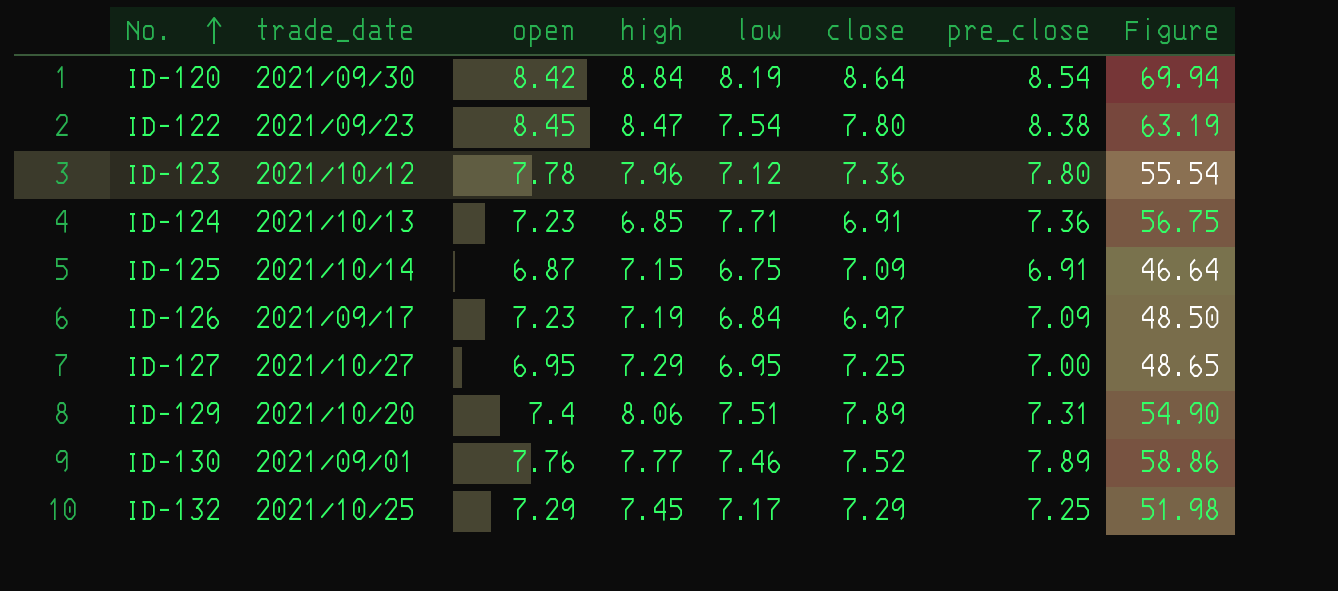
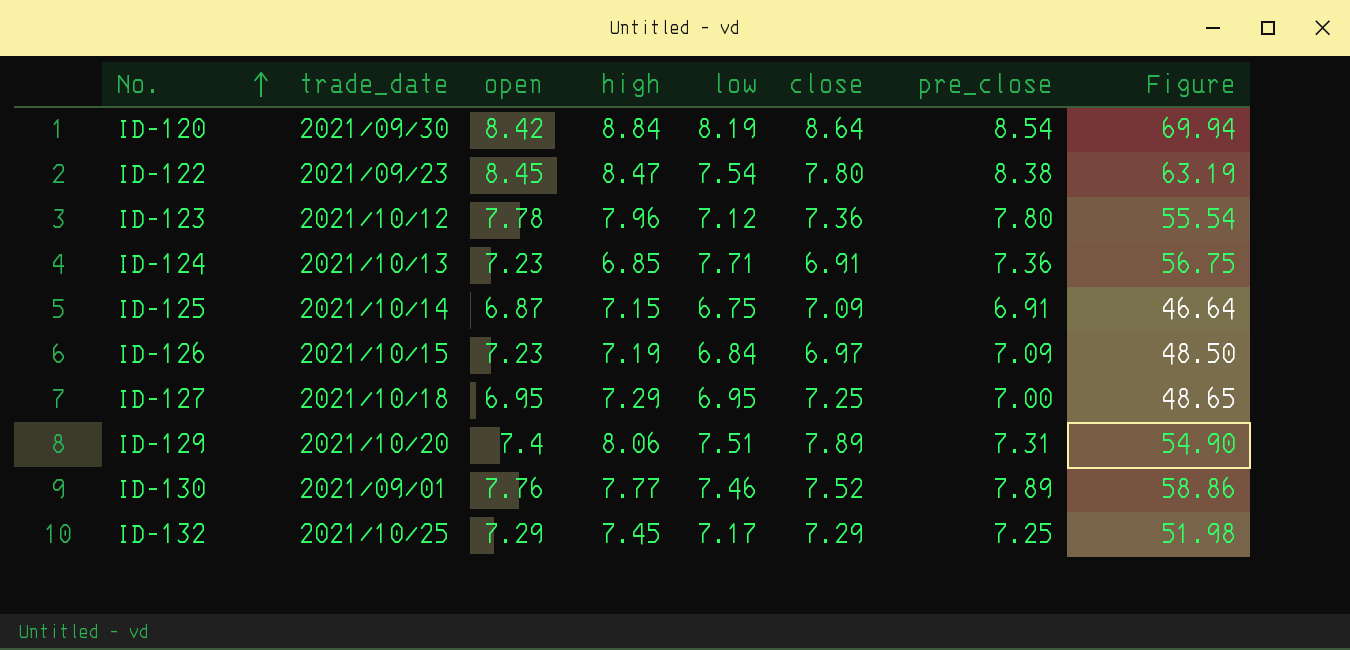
ID-126 | trade_date: 2021/09/17 -> 2021/10/15
ID-127 | trade_date: 2021/10/27 -> 2021/10/18

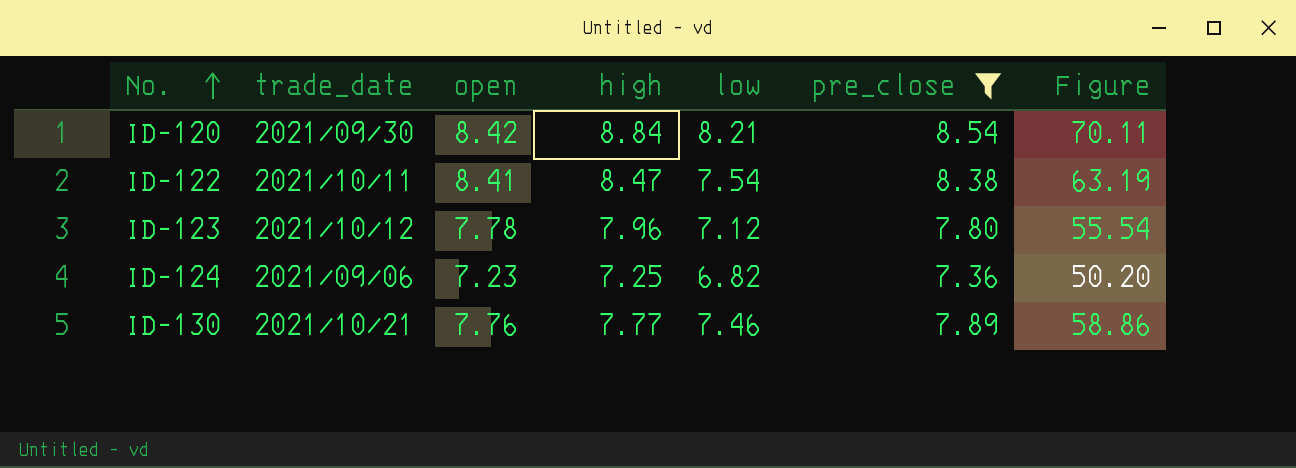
filter: none -> pre_close >= 7.36
column close | position: 6 -> none
ID-120 | low: 8.19 -> 8.21
ID-120 | Figure: 69.94 -> 70.11
ID-122 | trade_date: 2021/09/23 -> 2021/10/11
ID-122 | open: 8.45 -> 8.41
ID-124 | trade_date: 2021/10/13 -> 2021/09/06
ID-124 | high: 6.85 -> 7.25
ID-124 | low: 7.71 -> 6.82
ID-124 | Figure: 56.75 -> 50.20
ID-130 | trade_date: 2021/09/01 -> 2021/10/21

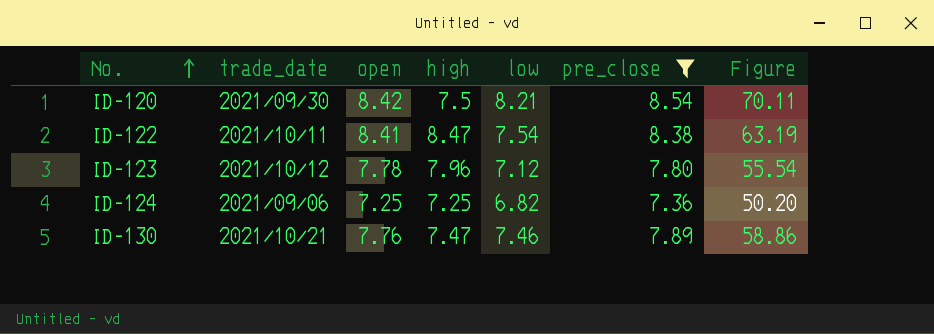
ID-120 | high: 8.84 -> 7.5
ID-124 | open: 7.23 -> 7.25
ID-130 | high: 7.77 -> 7.47

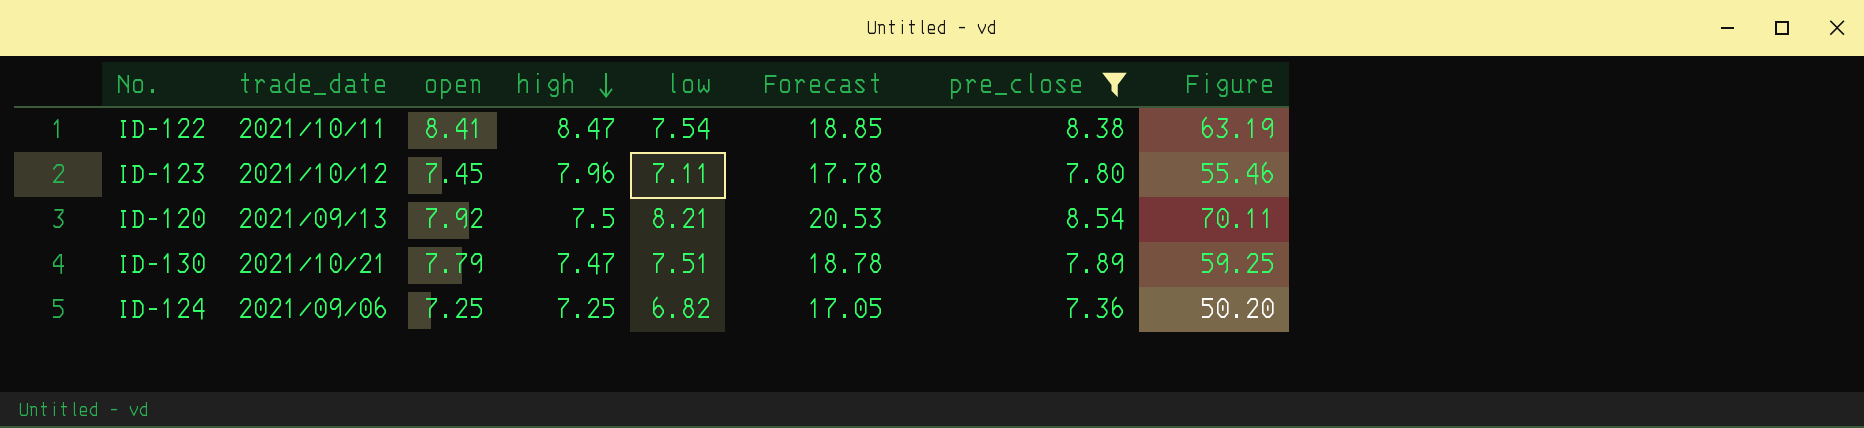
row order: No. ascending -> high descending
column Forecast | formula: none -> [low] * 2.5
ID-123 | open: 7.78 -> 7.45
ID-123 | low: 7.12 -> 7.11
ID-123 | Figure: 55.54 -> 55.46
ID-120 | trade_date: 2021/09/30 -> 2021/09/13
ID-120 | open: 8.42 -> 7.92
ID-130 | open: 7.76 -> 7.79
ID-130 | low: 7.46 -> 7.51
ID-130 | Figure: 58.86 -> 59.25

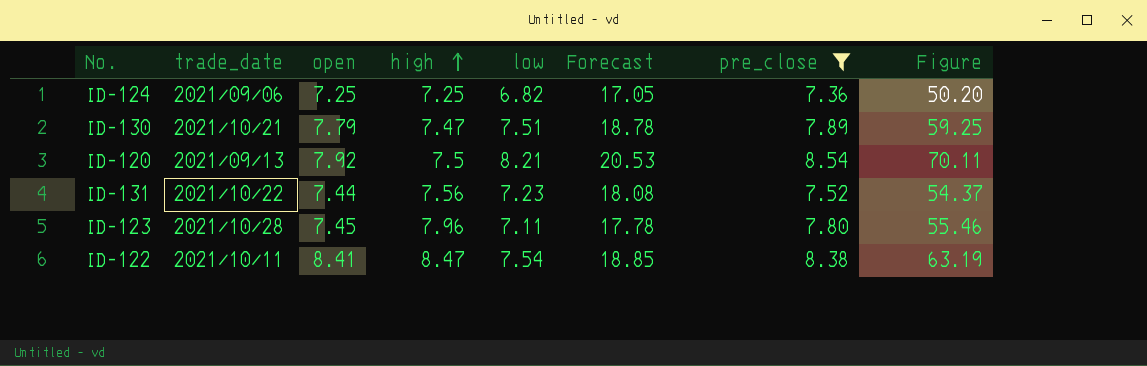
row order: high descending -> high ascending
row ID-131: none -> 2021/10/22 | 7.44 | 7.56 | 7.23 | 18.08 | 7.52 | 54.37
ID-123 | trade_date: 2021/10/12 -> 2021/10/28

